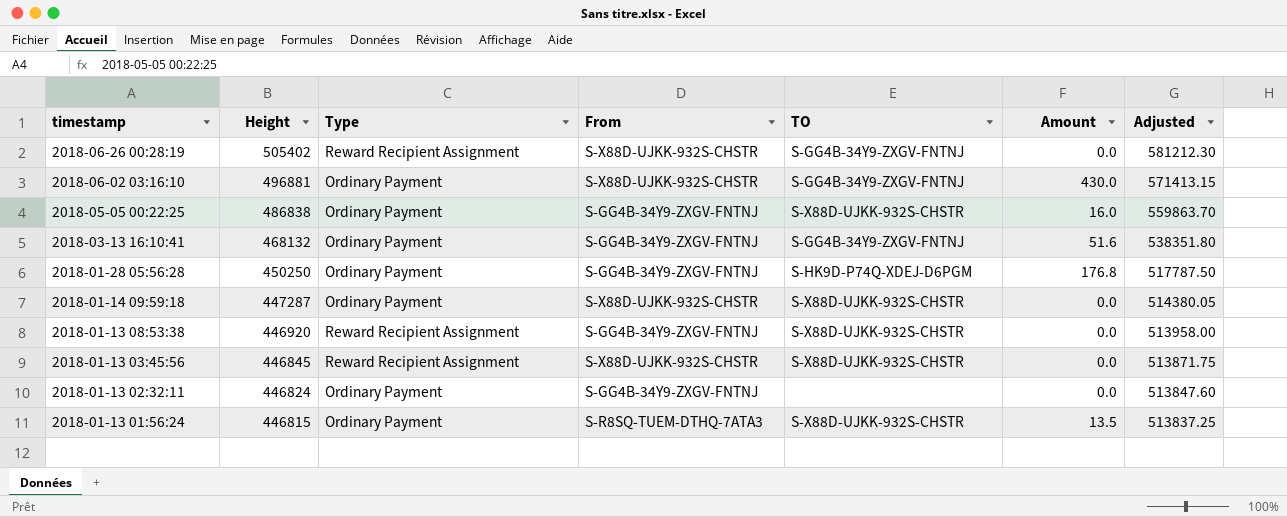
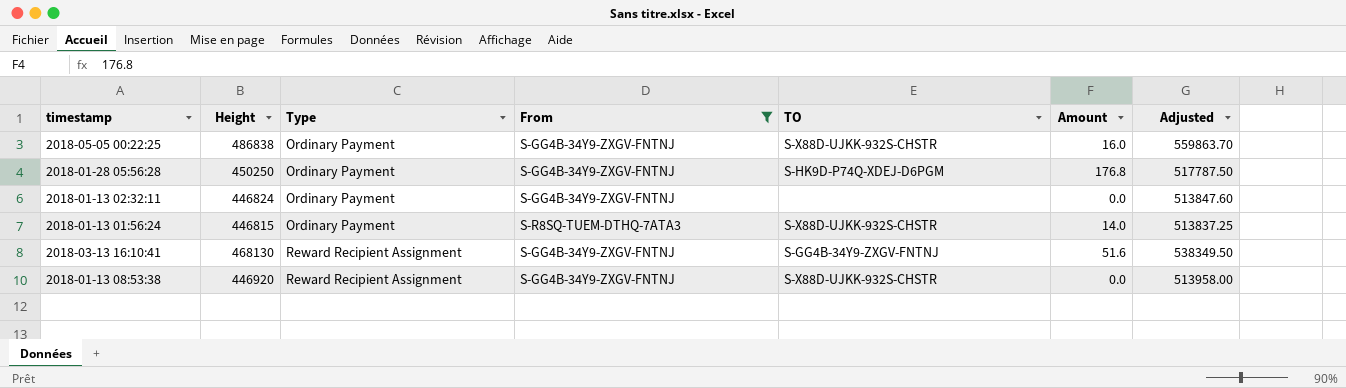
filter: none -> From != S-X88D-UJKK-932S-CHSTR
row order: timestamp descending -> Type ascending
2018-01-13 01:56:24 | Amount: 13.5 -> 14.0
2018-03-13 16:10:41 | Height: 468132 -> 468130
2018-03-13 16:10:41 | Type: Ordinary Payment -> Reward Recipient Assignment
2018-03-13 16:10:41 | Adjusted: 538351.80 -> 538349.50

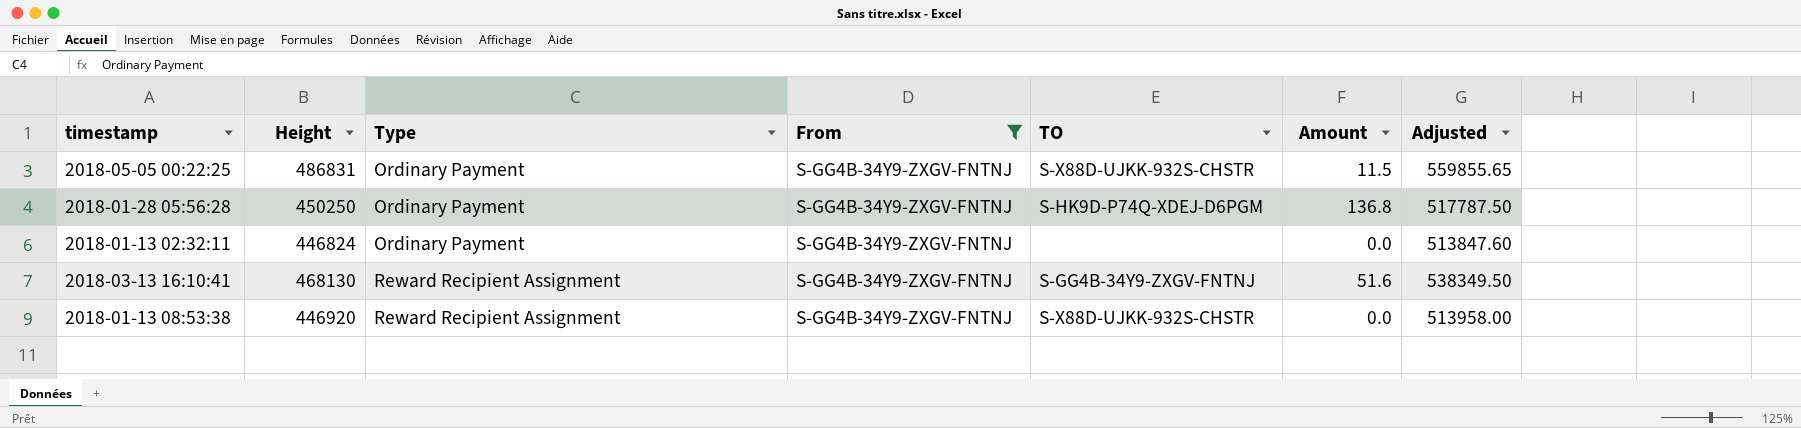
row 2018-01-13 01:56:24: 446815 | Ordinary Payment | S-R8SQ-TUEM-DTHQ-7ATA3 | S-X88D-UJKK-932S-CHSTR | 14.0 | 513837.25 -> none
2018-05-05 00:22:25 | Height: 486838 -> 486831
2018-05-05 00:22:25 | Amount: 16.0 -> 11.5
2018-05-05 00:22:25 | Adjusted: 559863.70 -> 559855.65
2018-01-28 05:56:28 | Amount: 176.8 -> 136.8

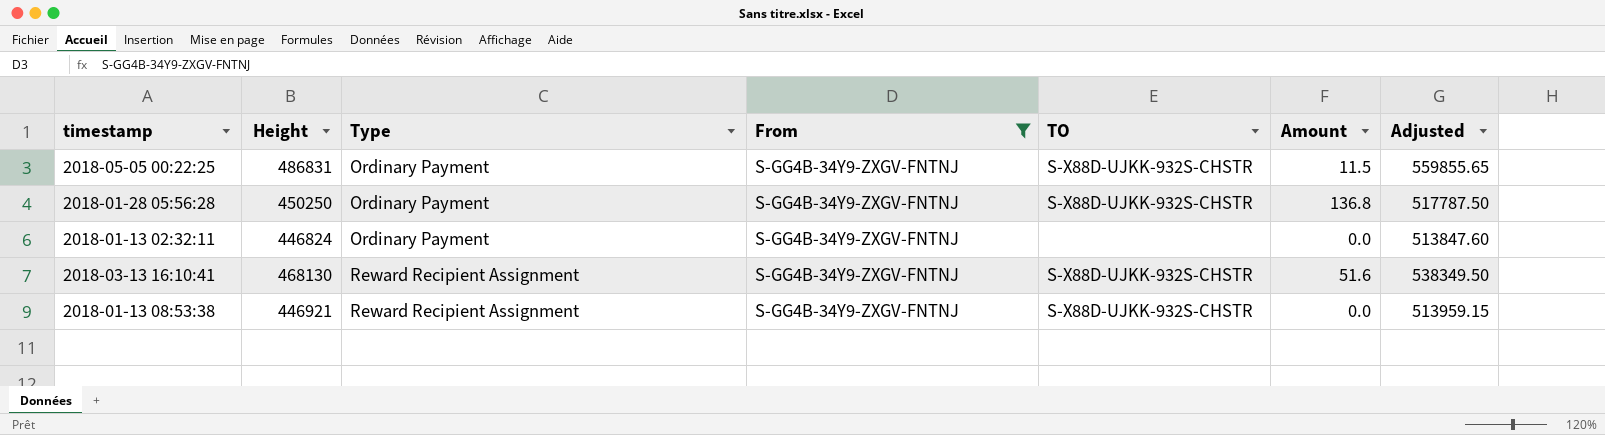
2018-01-28 05:56:28 | TO: S-HK9D-P74Q-XDEJ-D6PGM -> S-X88D-UJKK-932S-CHSTR
2018-03-13 16:10:41 | TO: S-GG4B-34Y9-ZXGV-FNTNJ -> S-X88D-UJKK-932S-CHSTR
2018-01-13 08:53:38 | Height: 446920 -> 446921
2018-01-13 08:53:38 | Adjusted: 513958.00 -> 513959.15

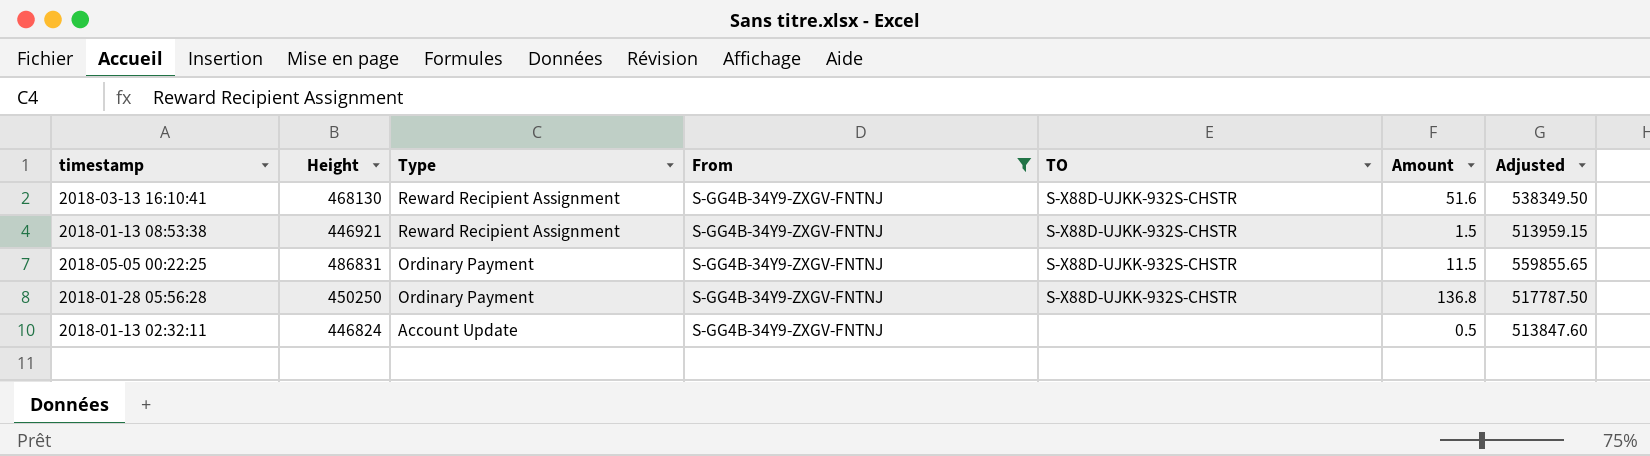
row order: Type ascending -> Type descending
2018-01-13 08:53:38 | Amount: 0.0 -> 1.5
2018-01-13 02:32:11 | Type: Ordinary Payment -> Account Update
2018-01-13 02:32:11 | Amount: 0.0 -> 0.5

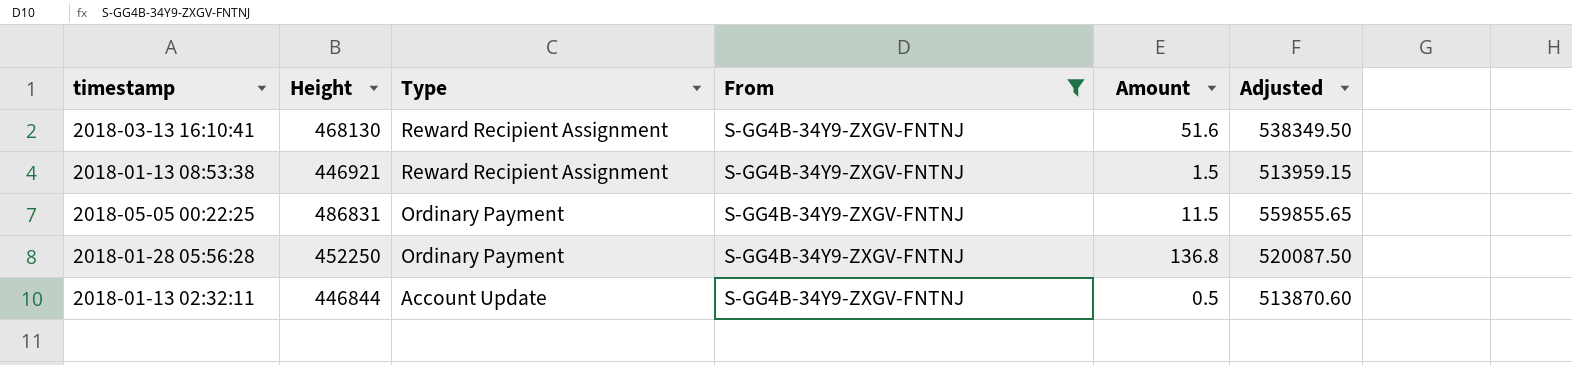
column TO | position: 5 -> none
2018-01-28 05:56:28 | Height: 450250 -> 452250
2018-01-28 05:56:28 | Adjusted: 517787.50 -> 520087.50
2018-01-13 02:32:11 | Height: 446824 -> 446844
2018-01-13 02:32:11 | Adjusted: 513847.60 -> 513870.60

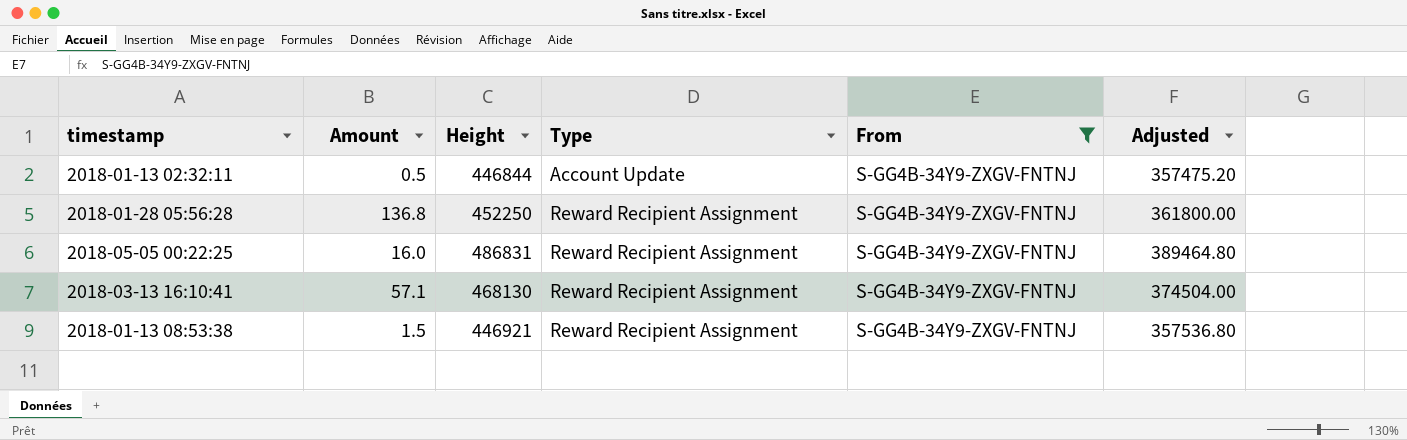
row order: Type descending -> Type ascending
column Amount | position: 5 -> 2
column Adjusted | formula: [Height] * 1.15 -> [Height] * 0.8
2018-01-28 05:56:28 | Type: Ordinary Payment -> Reward Recipient Assignment
2018-05-05 00:22:25 | Amount: 11.5 -> 16.0
2018-05-05 00:22:25 | Type: Ordinary Payment -> Reward Recipient Assignment
2018-03-13 16:10:41 | Amount: 51.6 -> 57.1

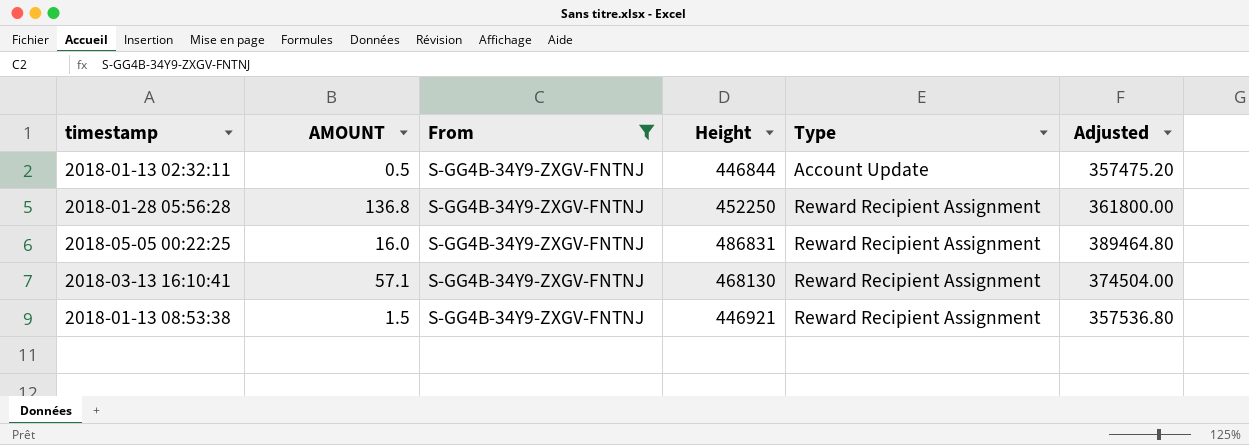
column name: Amount -> AMOUNT
column From | position: 5 -> 3

